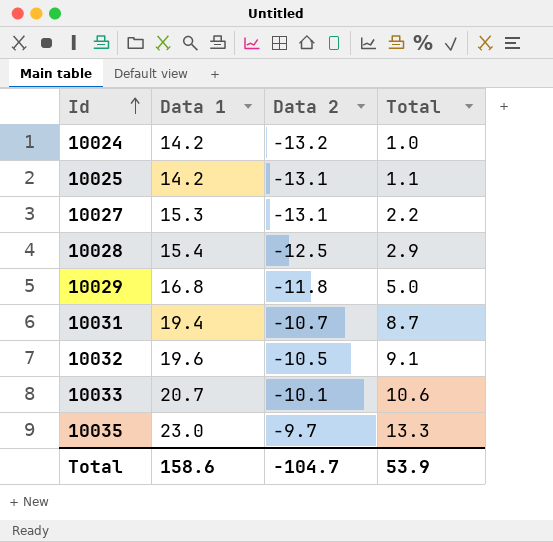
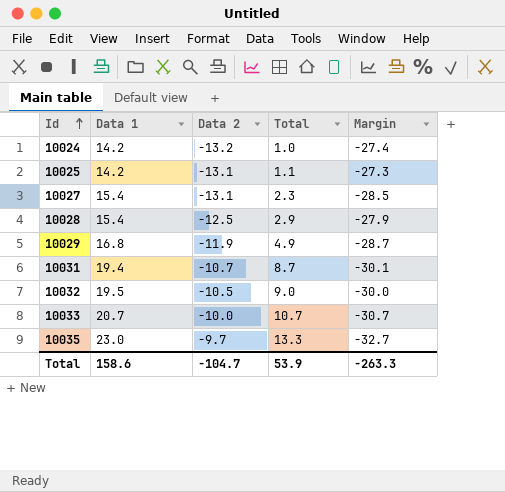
column Margin | formula: none -> [Data 2] - [Data 1]
10027 | Data 1: 15.3 -> 15.4
10027 | Total: 2.2 -> 2.3
10029 | Data 2: -11.8 -> -11.9
10029 | Total: 5.0 -> 4.9
10032 | Data 1: 19.6 -> 19.5
10032 | Total: 9.1 -> 9.0
10033 | Data 2: -10.1 -> -10.0
10033 | Total: 10.6 -> 10.7

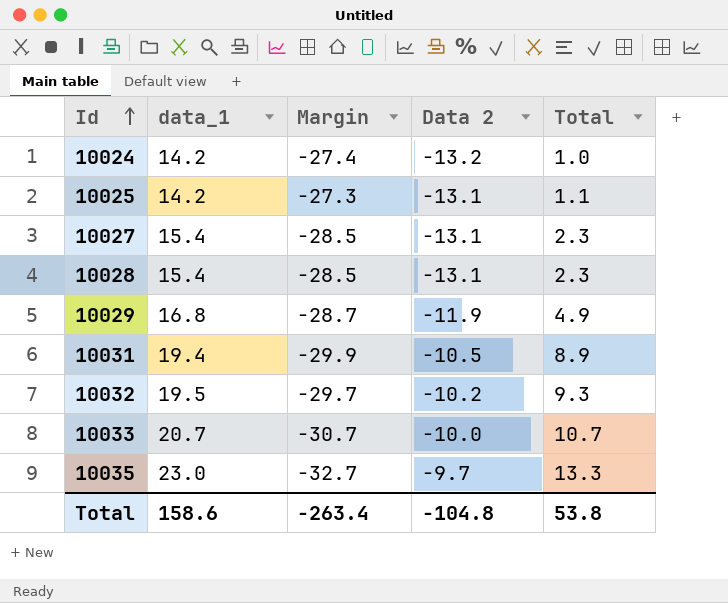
column name: Data 1 -> data_1
column Margin | position: 5 -> 3
10028 | Margin: -27.9 -> -28.5
10028 | Data 2: -12.5 -> -13.1
10028 | Total: 2.9 -> 2.3
10031 | Margin: -30.1 -> -29.9
10031 | Data 2: -10.7 -> -10.5
10031 | Total: 8.7 -> 8.9
10032 | Margin: -30.0 -> -29.7
10032 | Data 2: -10.5 -> -10.2
10032 | Total: 9.0 -> 9.3
Total | Margin: -263.3 -> -263.4
Total | Data 2: -104.7 -> -104.8
Total | Total: 53.9 -> 53.8

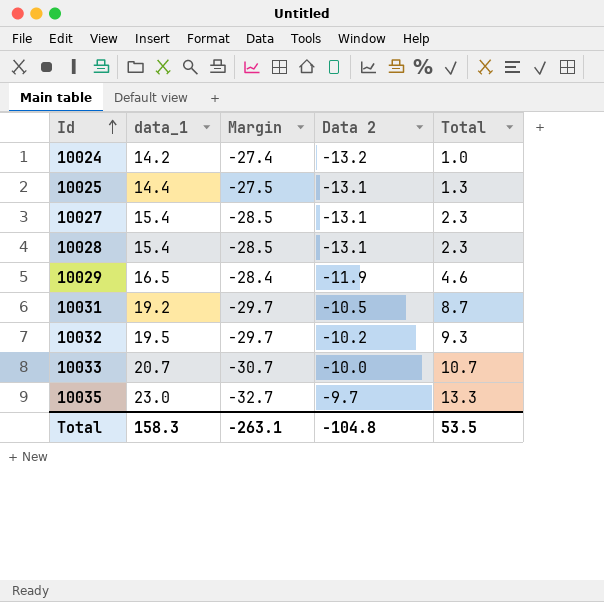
10025 | data_1: 14.2 -> 14.4
10025 | Margin: -27.3 -> -27.5
10025 | Total: 1.1 -> 1.3
10029 | data_1: 16.8 -> 16.5
10029 | Margin: -28.7 -> -28.4
10029 | Total: 4.9 -> 4.6
10031 | data_1: 19.4 -> 19.2
10031 | Margin: -29.9 -> -29.7
10031 | Total: 8.9 -> 8.7
Total | data_1: 158.6 -> 158.3
Total | Margin: -263.4 -> -263.1
Total | Total: 53.8 -> 53.5

